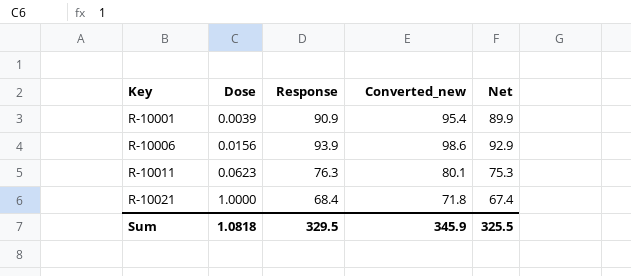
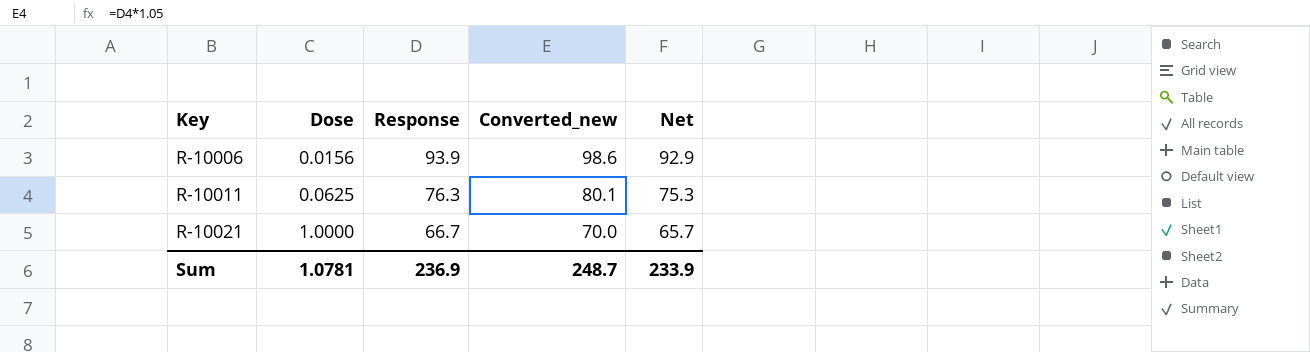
row R-10001: 0.0039 | 90.9 | 95.4 | 89.9 -> none
R-10011 | Dose: 0.0623 -> 0.0625
R-10021 | Response: 68.4 -> 66.7
R-10021 | Converted_new: 71.8 -> 70.0
R-10021 | Net: 67.4 -> 65.7
Sum | Dose: 1.0818 -> 1.0781
Sum | Response: 329.5 -> 236.9
Sum | Converted_new: 345.9 -> 248.7
Sum | Net: 325.5 -> 233.9

